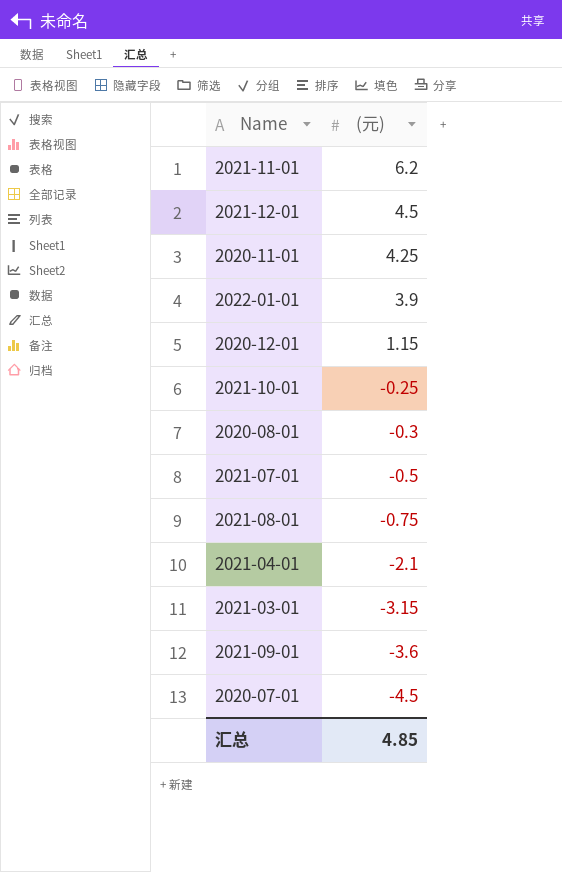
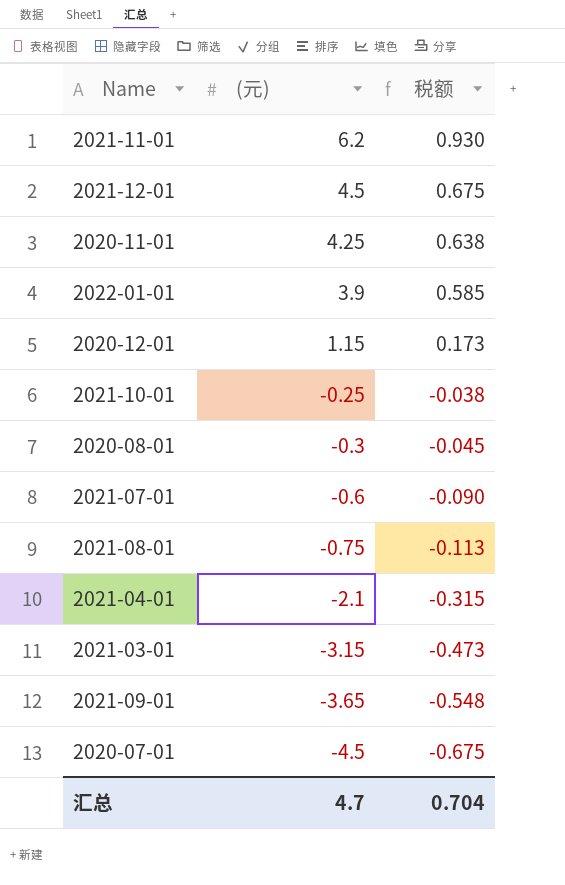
column 税额 | formula: none -> [(元)] * 0.15
2021-07-01 | (元): -0.5 -> -0.6
2021-09-01 | (元): -3.6 -> -3.65
汇总 | (元): 4.85 -> 4.7

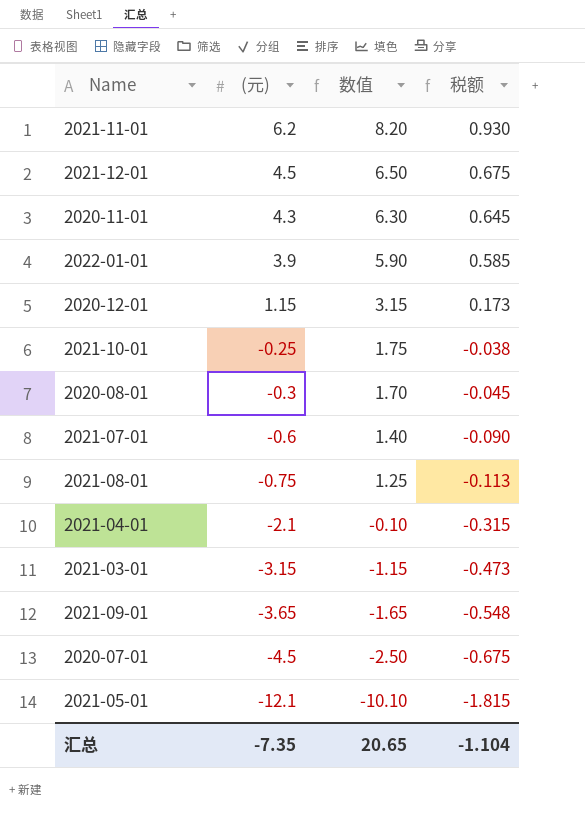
column 数值 | formula: none -> [(元)] + 2
2020-11-01 | (元): 4.25 -> 4.3
2020-11-01 | 税额: 0.638 -> 0.645
row 2021-05-01: none -> -12.1 | -10.10 | -1.815
汇总 | (元): 4.7 -> -7.35
汇总 | 税额: 0.704 -> -1.104

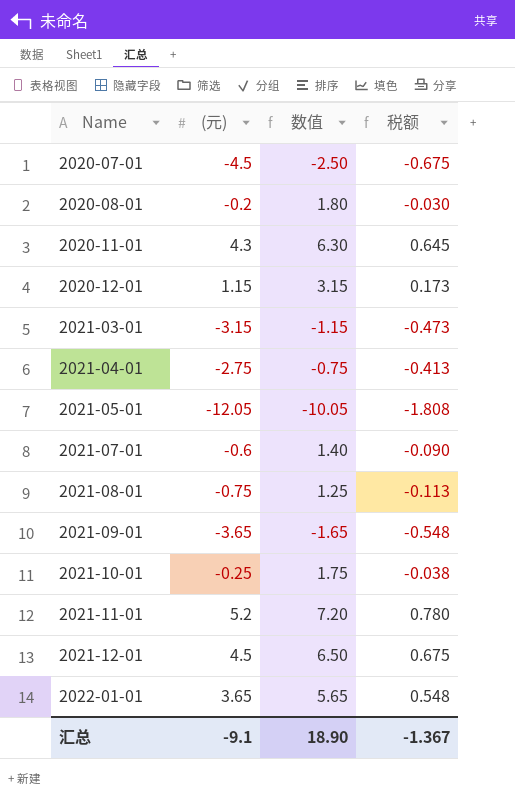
row order: (元) descending -> Name ascending
2020-08-01 | (元): -0.3 -> -0.2
2020-08-01 | 数值: 1.70 -> 1.80
2020-08-01 | 税额: -0.045 -> -0.030
2021-04-01 | (元): -2.1 -> -2.75
2021-04-01 | 数值: -0.10 -> -0.75
2021-04-01 | 税额: -0.315 -> -0.413
2021-05-01 | (元): -12.1 -> -12.05
2021-05-01 | 数值: -10.10 -> -10.05
2021-05-01 | 税额: -1.815 -> -1.808
2021-11-01 | (元): 6.2 -> 5.2
2021-11-01 | 数值: 8.20 -> 7.20
2021-11-01 | 税额: 0.930 -> 0.780
2022-01-01 | (元): 3.9 -> 3.65
2022-01-01 | 数值: 5.90 -> 5.65
2022-01-01 | 税额: 0.585 -> 0.548
汇总 | (元): -7.35 -> -9.1
汇总 | 数值: 20.65 -> 18.90
汇总 | 税额: -1.104 -> -1.367

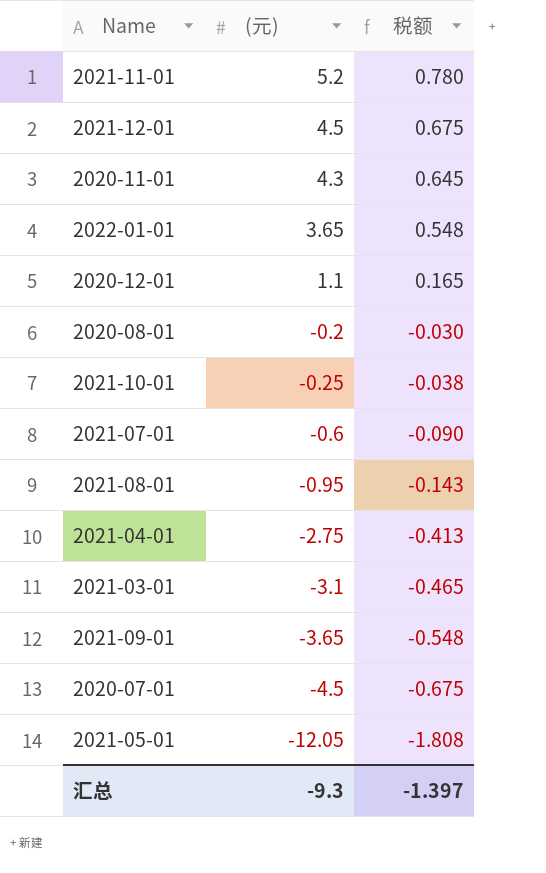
row order: Name ascending -> (元) descending
column 数值 | formula: [(元)] + 2 -> none
2020-12-01 | (元): 1.15 -> 1.1
2020-12-01 | 税额: 0.173 -> 0.165
2021-08-01 | (元): -0.75 -> -0.95
2021-08-01 | 税额: -0.113 -> -0.143
2021-03-01 | (元): -3.15 -> -3.1
2021-03-01 | 税额: -0.473 -> -0.465
汇总 | (元): -9.1 -> -9.3
汇总 | 税额: -1.367 -> -1.397

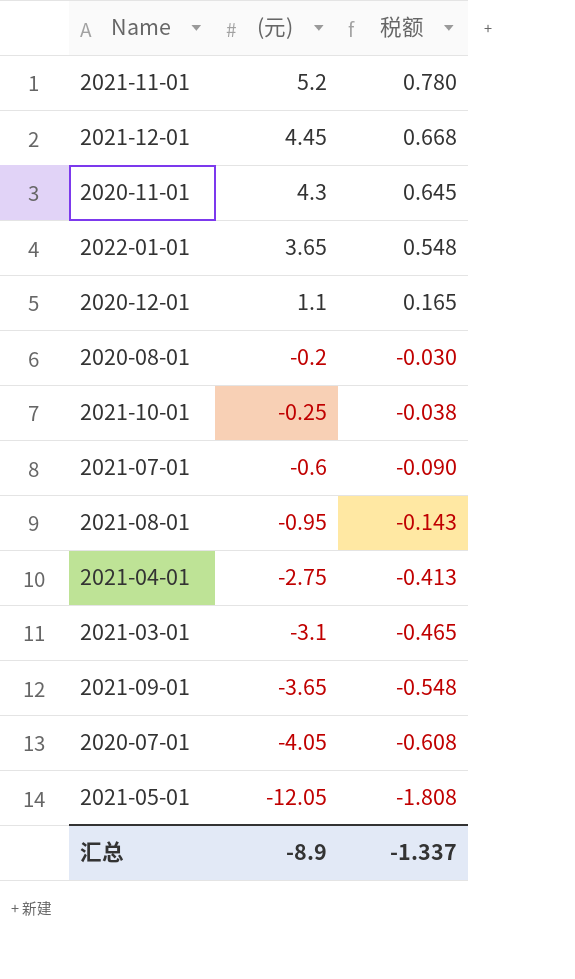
2021-12-01 | (元): 4.5 -> 4.45
2021-12-01 | 税额: 0.675 -> 0.668
2020-07-01 | (元): -4.5 -> -4.05
2020-07-01 | 税额: -0.675 -> -0.608
汇总 | (元): -9.3 -> -8.9
汇总 | 税额: -1.397 -> -1.337

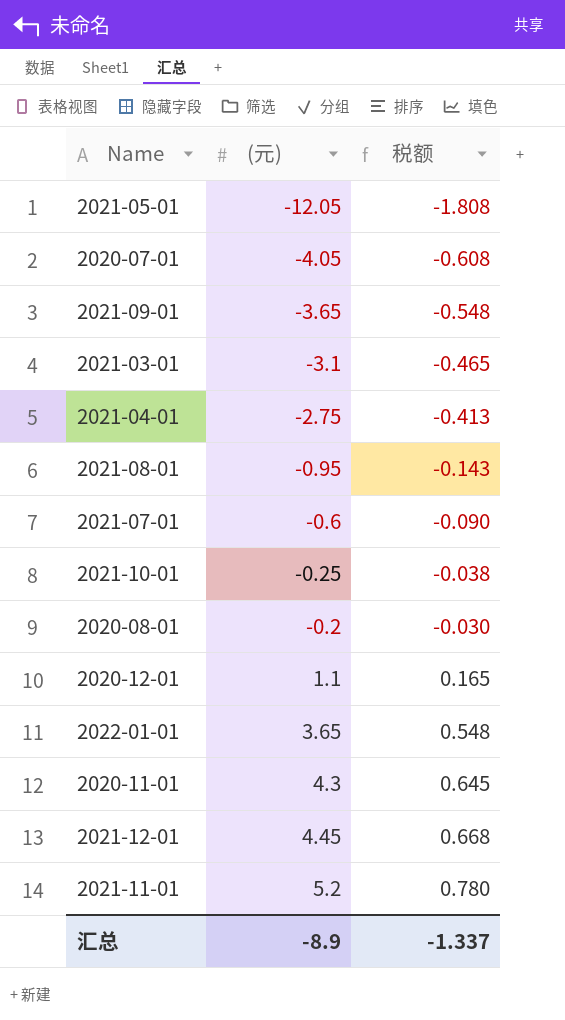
row order: (元) descending -> (元) ascending

